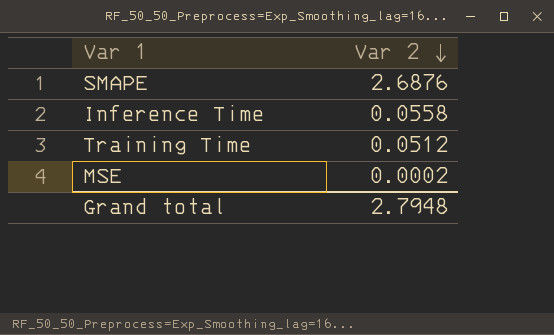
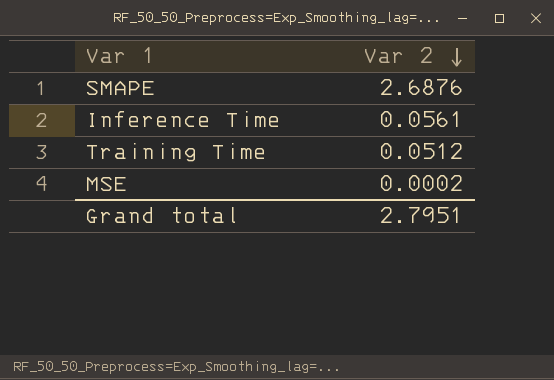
Inference Time | Var 2: 0.0558 -> 0.0561
Grand total | Var 2: 2.7948 -> 2.7951

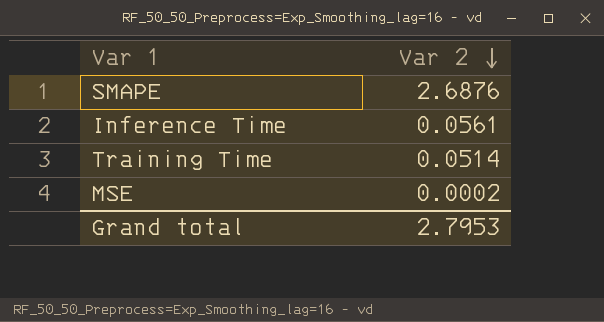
Training Time | Var 2: 0.0512 -> 0.0514
Grand total | Var 2: 2.7951 -> 2.7953

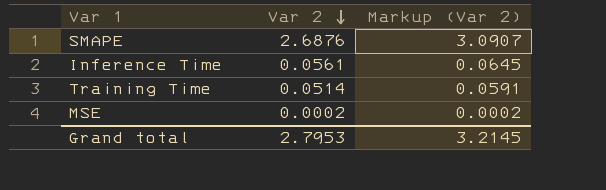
column Markup (Var 2) | formula: none -> [Var 2] * 1.15

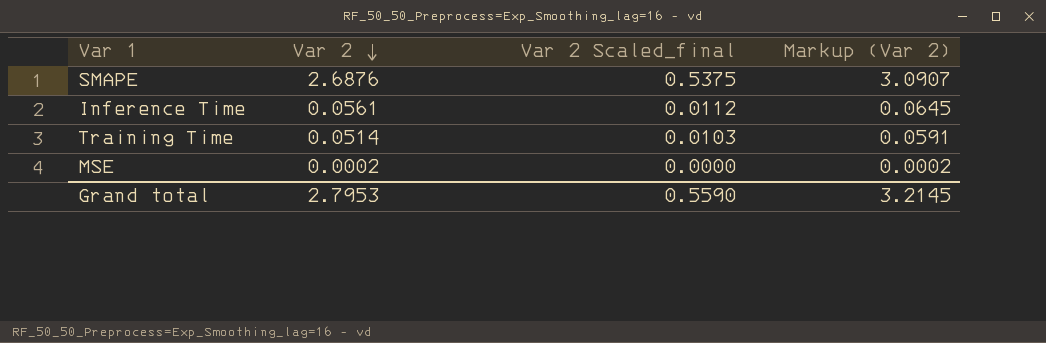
column Var 2 Scaled_final | formula: none -> [Var 2] * 0.2

